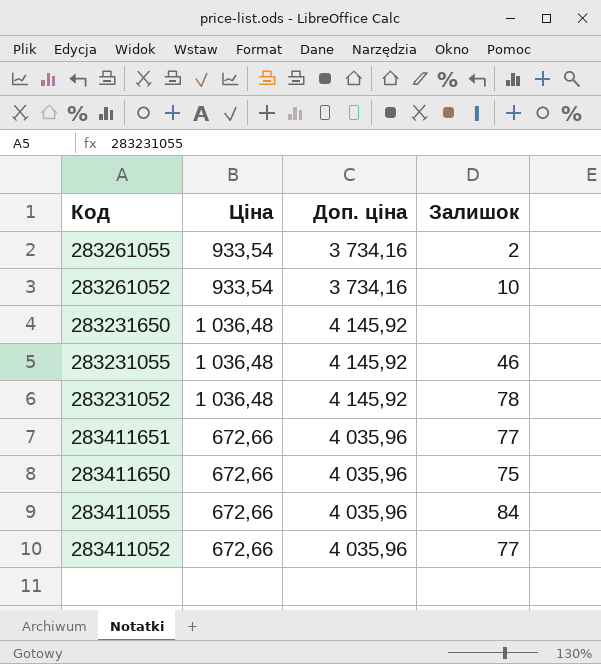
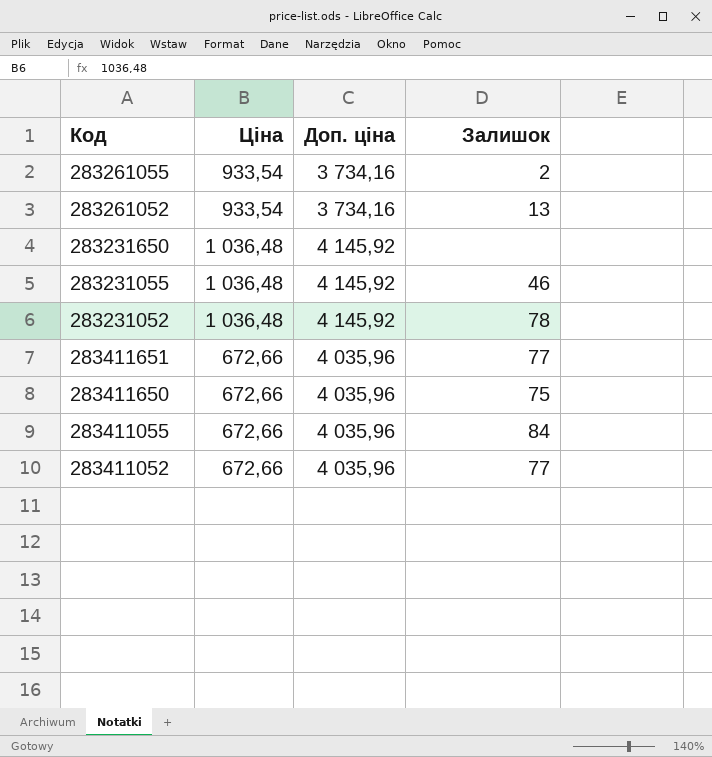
283261052 | Залишок: 10 -> 13

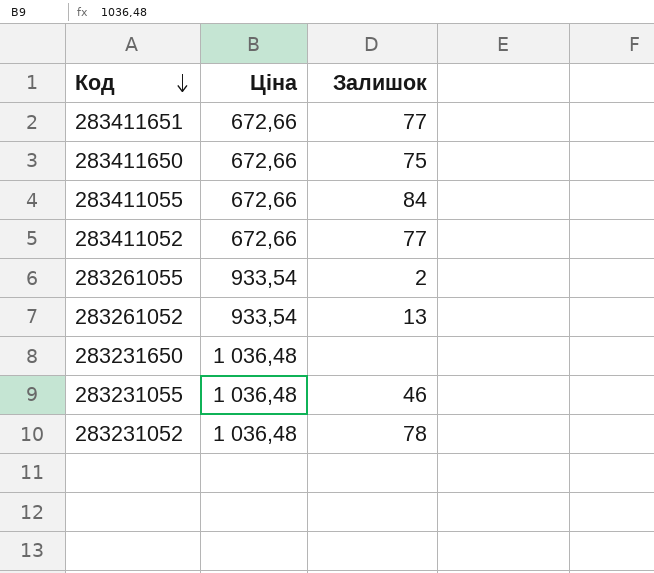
row order: none -> Код descending
column Доп. ціна | position: 3 -> none

